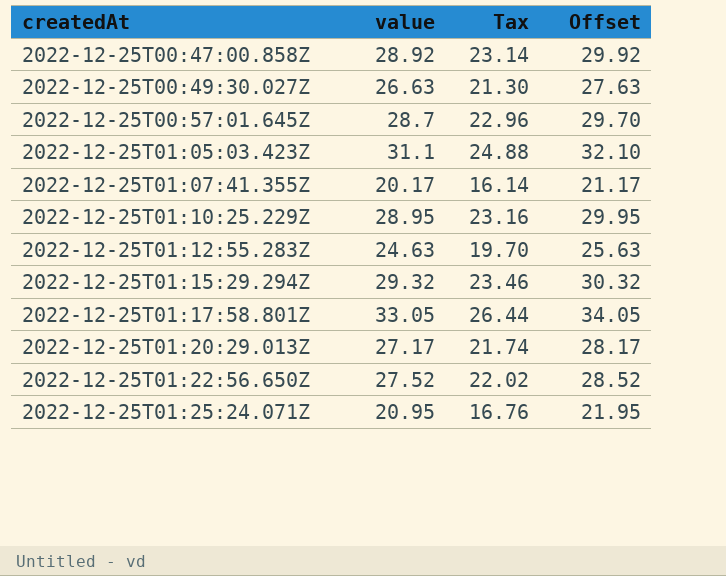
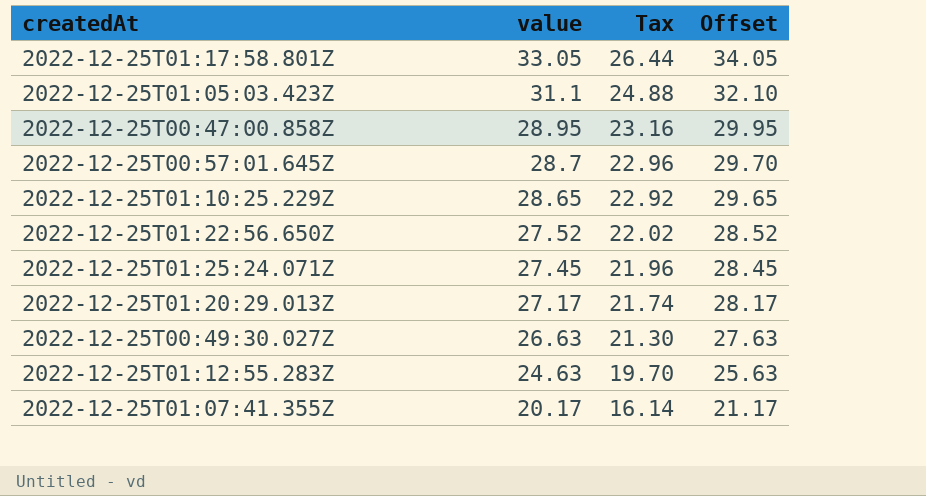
row order: createdAt ascending -> value descending
row 2022-12-25T01:15:29.294Z: 29.32 | 23.46 | 30.32 -> none
2022-12-25T00:47:00.858Z | value: 28.92 -> 28.95
2022-12-25T00:47:00.858Z | Tax: 23.14 -> 23.16
2022-12-25T00:47:00.858Z | Offset: 29.92 -> 29.95
2022-12-25T01:10:25.229Z | value: 28.95 -> 28.65
2022-12-25T01:10:25.229Z | Tax: 23.16 -> 22.92
2022-12-25T01:10:25.229Z | Offset: 29.95 -> 29.65
2022-12-25T01:25:24.071Z | value: 20.95 -> 27.45
2022-12-25T01:25:24.071Z | Tax: 16.76 -> 21.96
2022-12-25T01:25:24.071Z | Offset: 21.95 -> 28.45

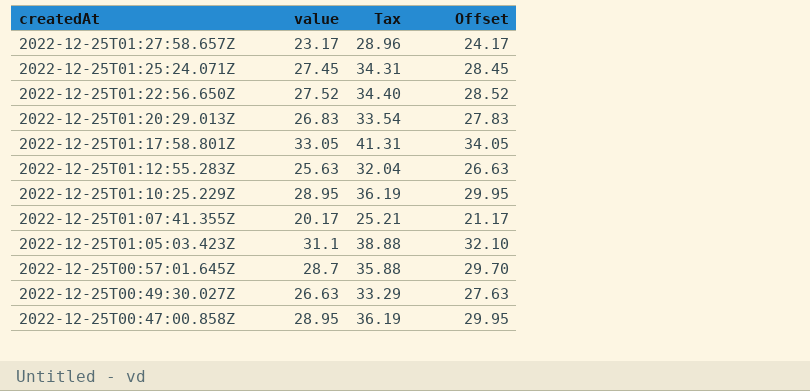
row order: value descending -> createdAt descending
column Tax | formula: [value] * 0.8 -> [value] * 1.25
row 2022-12-25T01:27:58.657Z: none -> 23.17 | 28.96 | 24.17
2022-12-25T01:20:29.013Z | value: 27.17 -> 26.83
2022-12-25T01:20:29.013Z | Offset: 28.17 -> 27.83
2022-12-25T01:12:55.283Z | value: 24.63 -> 25.63
2022-12-25T01:12:55.283Z | Offset: 25.63 -> 26.63
2022-12-25T01:10:25.229Z | value: 28.65 -> 28.95
2022-12-25T01:10:25.229Z | Offset: 29.65 -> 29.95

